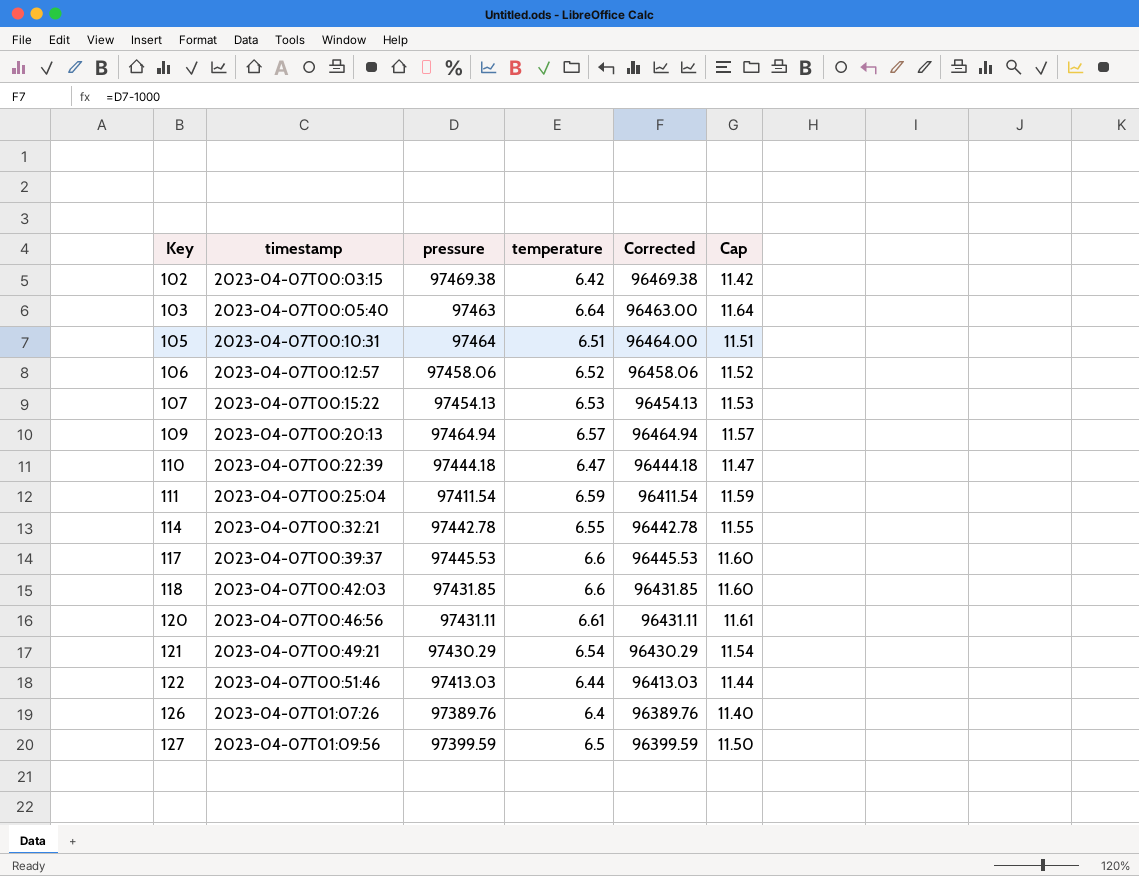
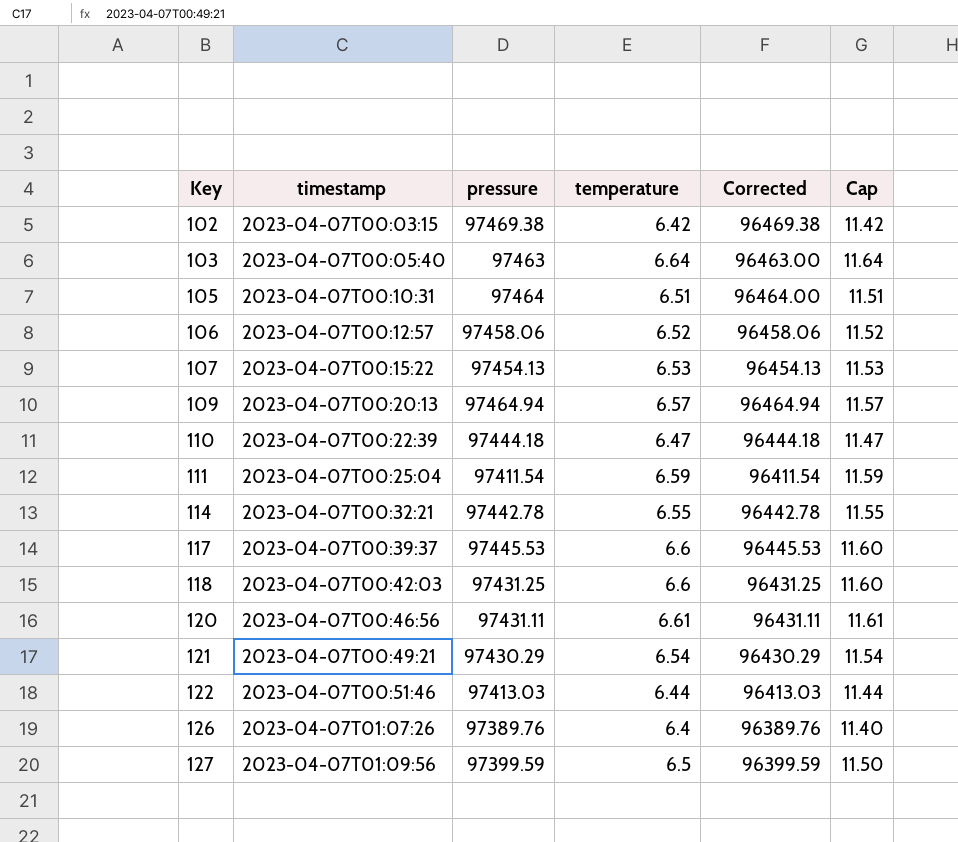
118 | pressure: 97431.85 -> 97431.25
118 | Corrected: 96431.85 -> 96431.25

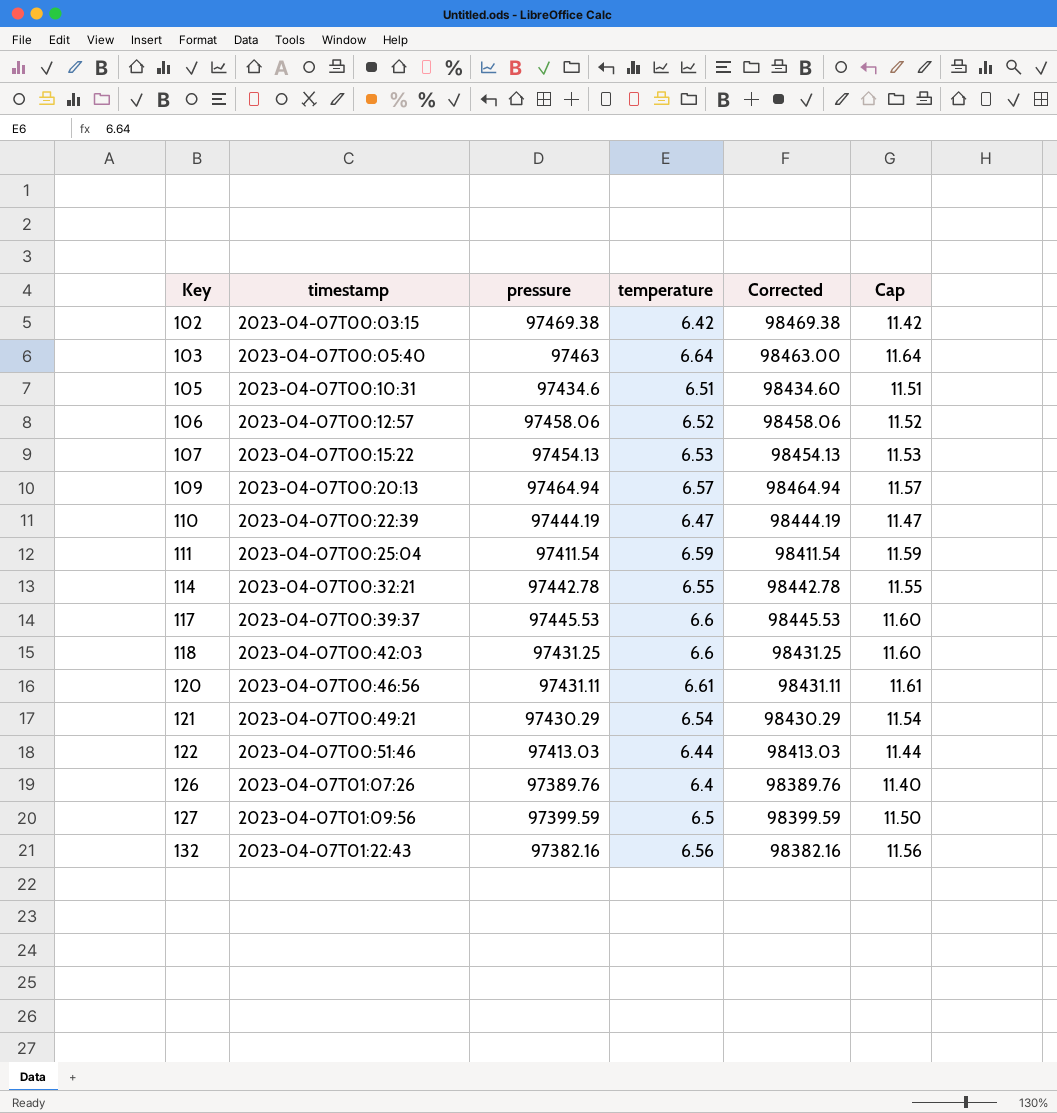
column Corrected | formula: [pressure] - 1000 -> [pressure] + 1000
105 | pressure: 97464 -> 97434.6
110 | pressure: 97444.18 -> 97444.19
row 132: none -> 2023-04-07T01:22:43 | 97382.16 | 6.56 | 98382.16 | 11.56

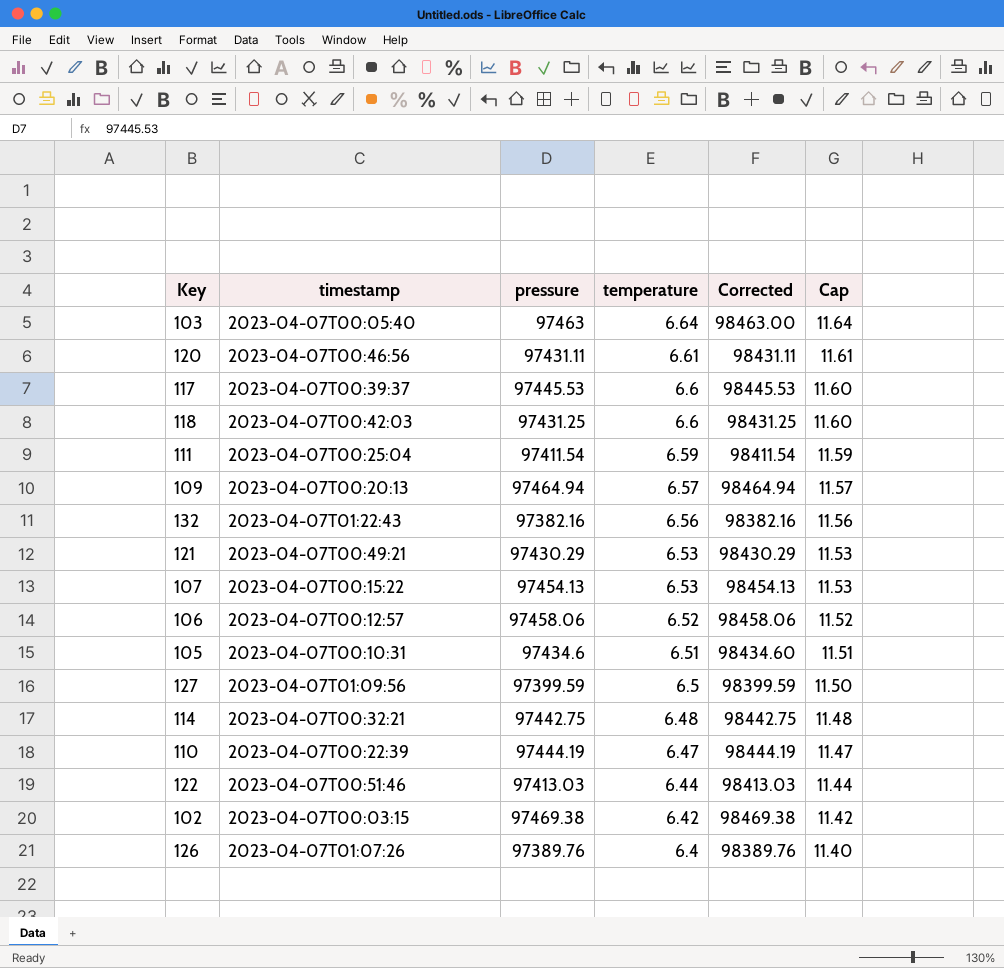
row order: Key ascending -> temperature descending
121 | temperature: 6.54 -> 6.53
121 | Cap: 11.54 -> 11.53
114 | pressure: 97442.78 -> 97442.75
114 | temperature: 6.55 -> 6.48
114 | Corrected: 98442.78 -> 98442.75
114 | Cap: 11.55 -> 11.48

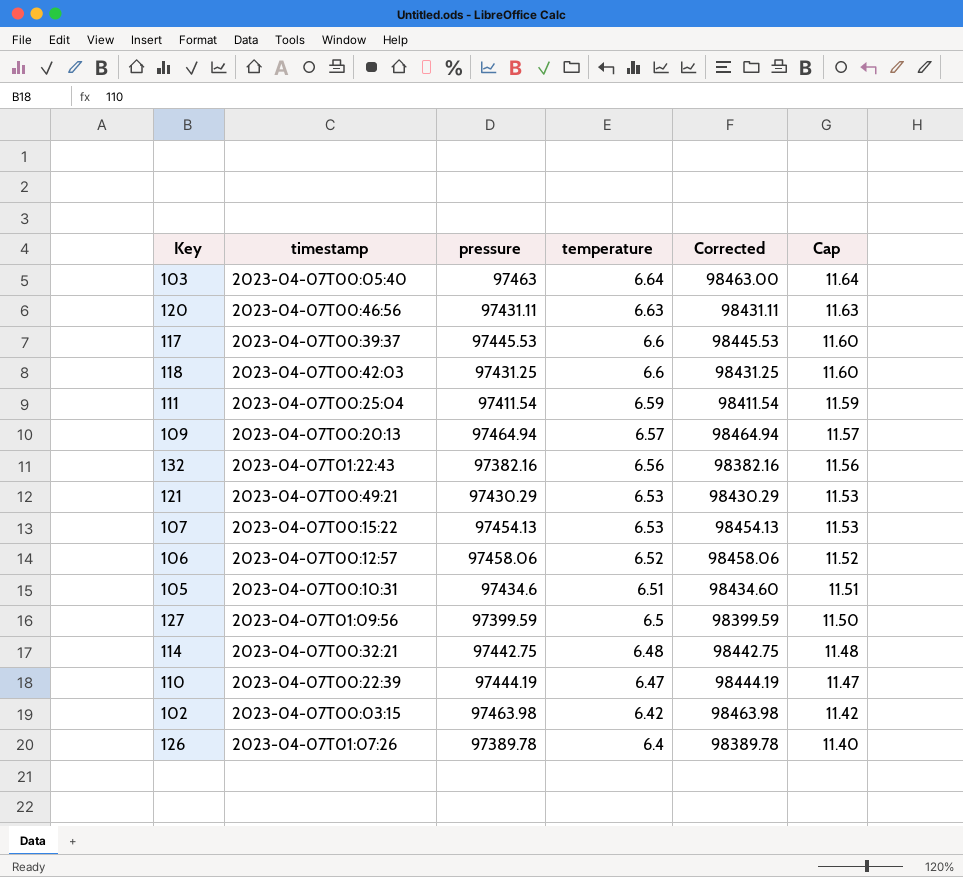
row 122: 2023-04-07T00:51:46 | 97413.03 | 6.44 | 98413.03 | 11.44 -> none
120 | temperature: 6.61 -> 6.63
120 | Cap: 11.61 -> 11.63
102 | pressure: 97469.38 -> 97463.98
102 | Corrected: 98469.38 -> 98463.98
126 | pressure: 97389.76 -> 97389.78
126 | Corrected: 98389.76 -> 98389.78

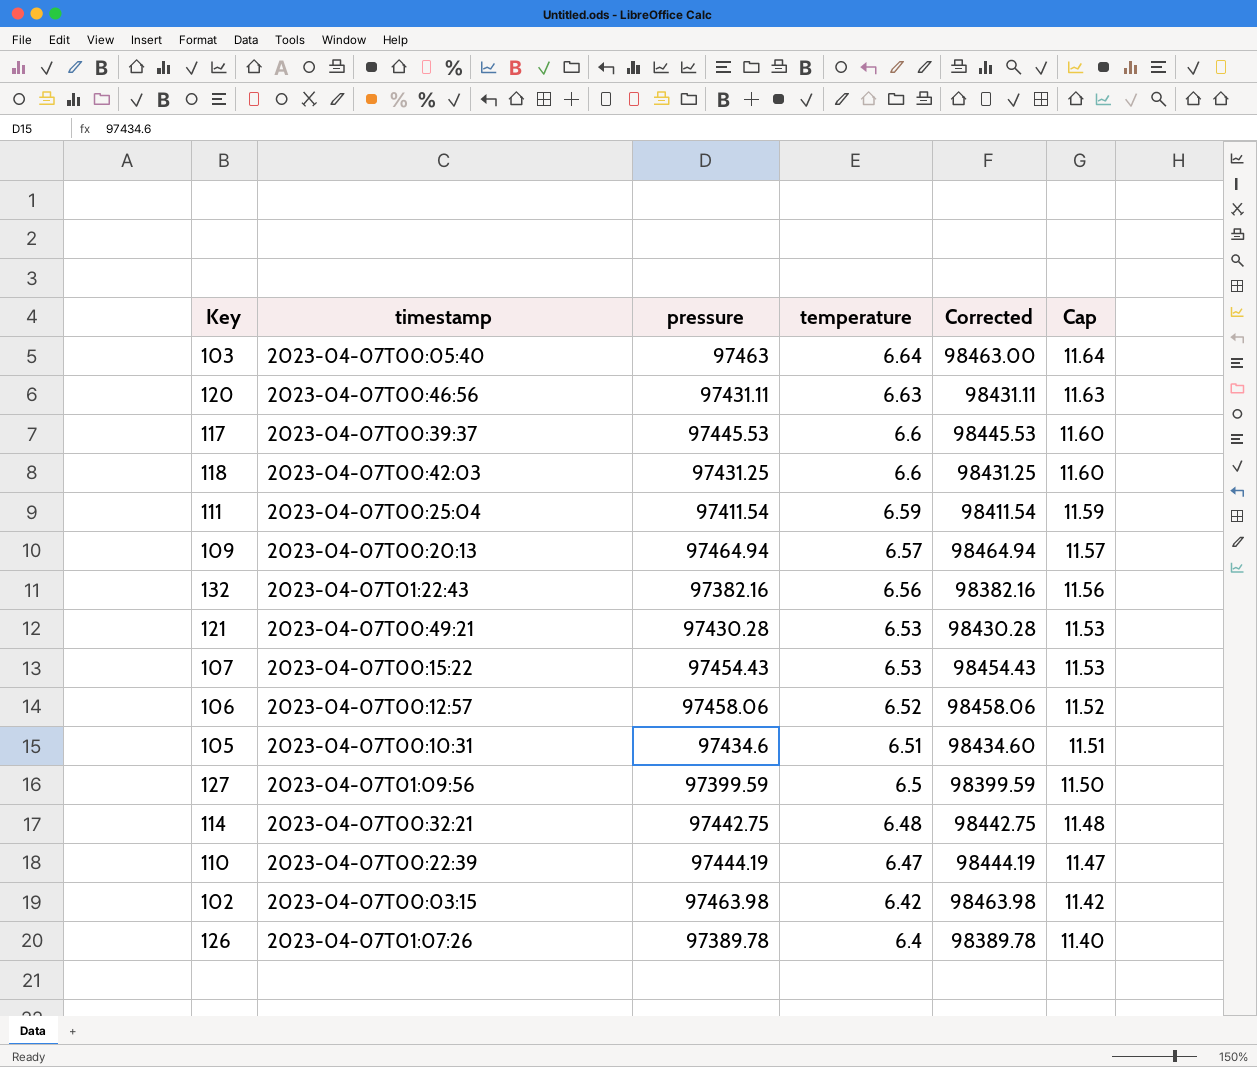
121 | pressure: 97430.29 -> 97430.28
121 | Corrected: 98430.29 -> 98430.28
107 | pressure: 97454.13 -> 97454.43
107 | Corrected: 98454.13 -> 98454.43

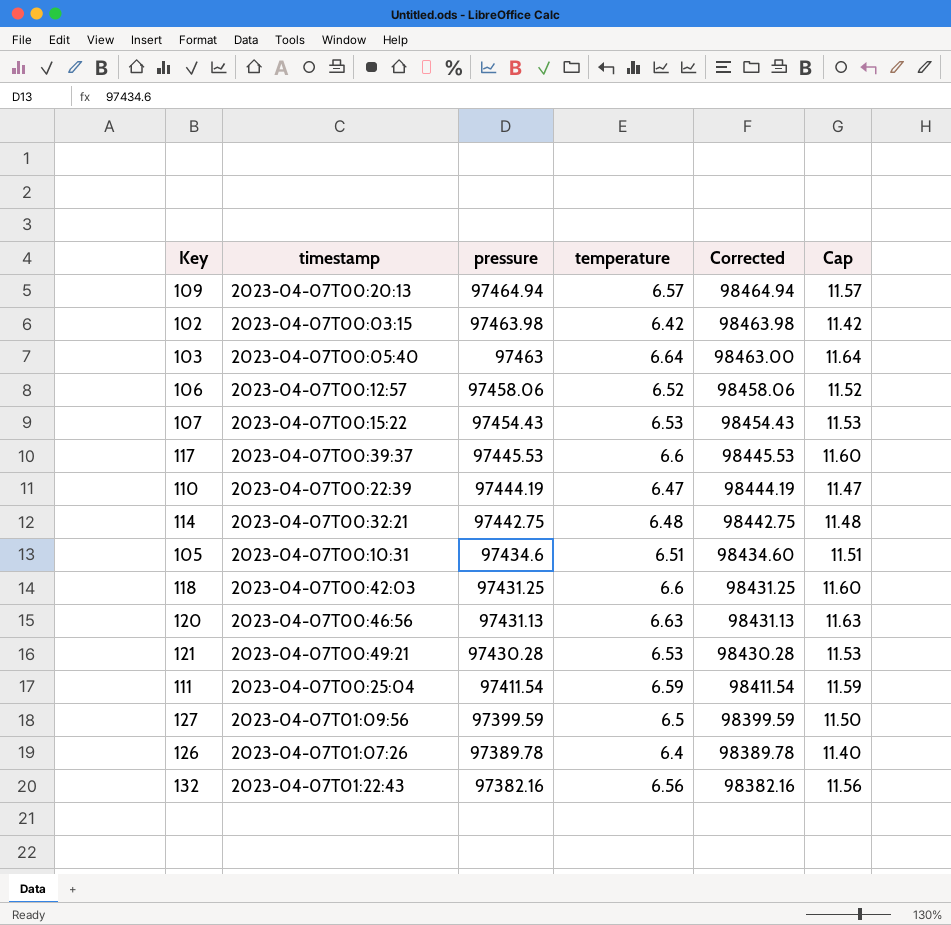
row order: temperature descending -> pressure descending
120 | pressure: 97431.11 -> 97431.13
120 | Corrected: 98431.11 -> 98431.13

